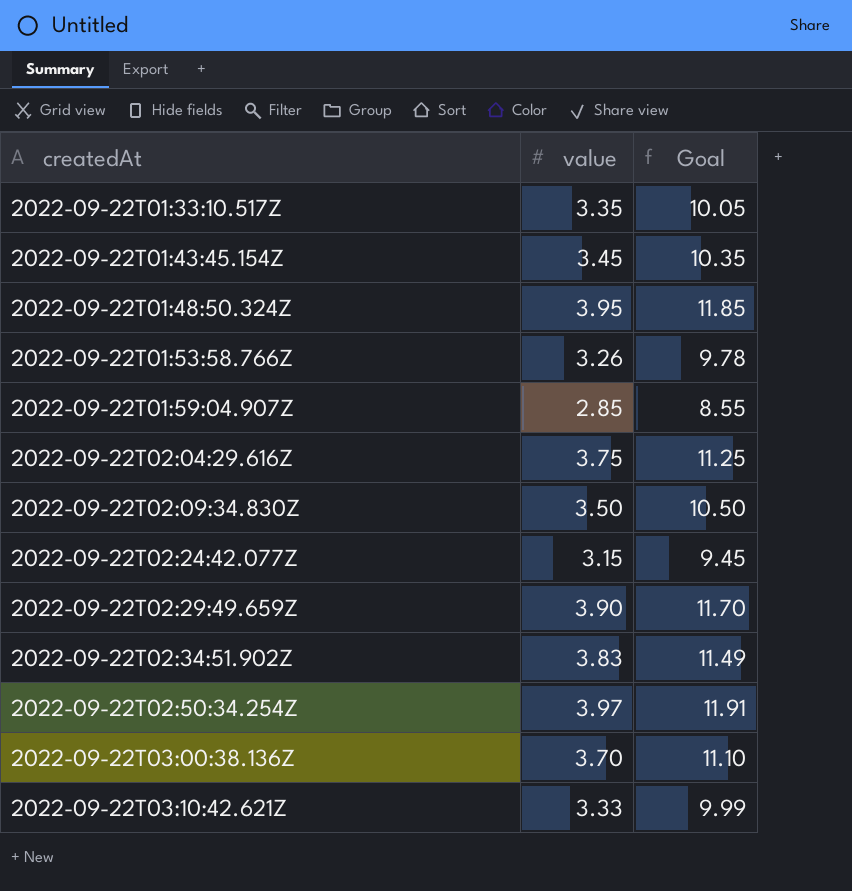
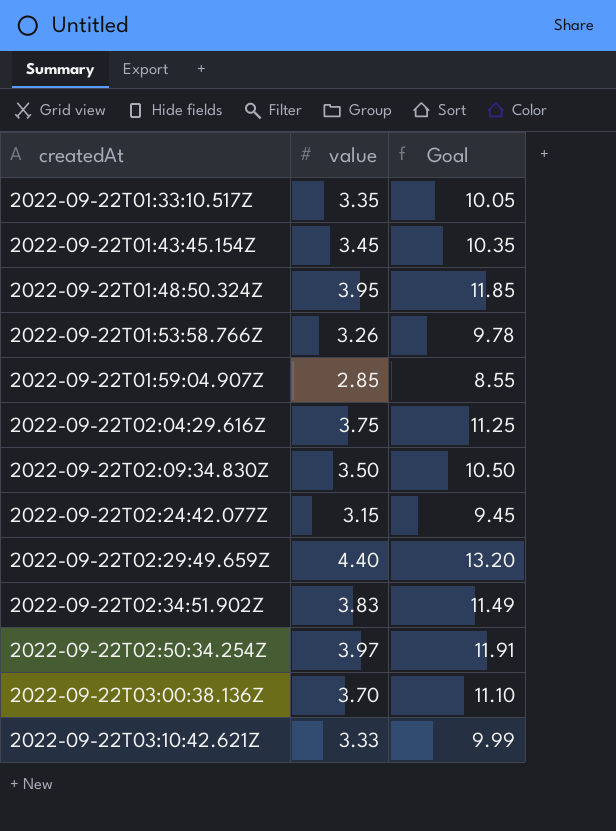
2022-09-22T02:29:49.659Z | value: 3.90 -> 4.40
2022-09-22T02:29:49.659Z | Goal: 11.70 -> 13.20

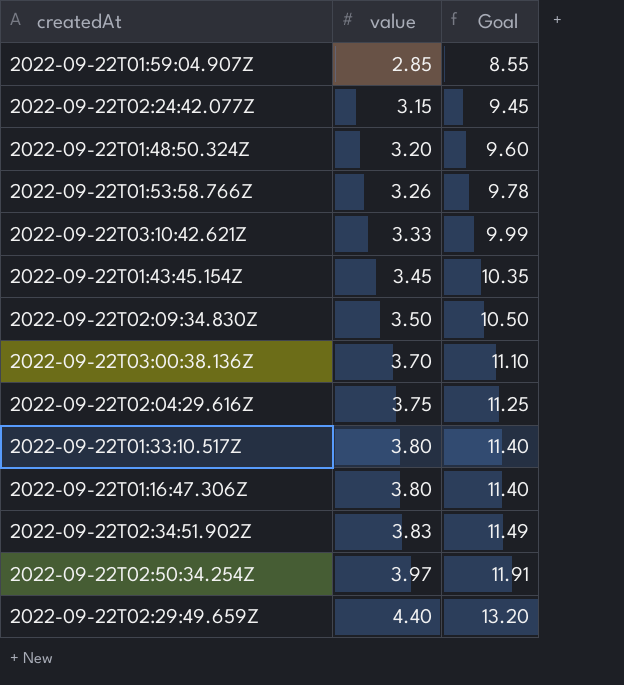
row order: createdAt ascending -> value ascending
2022-09-22T01:48:50.324Z | value: 3.95 -> 3.20
2022-09-22T01:48:50.324Z | Goal: 11.85 -> 9.60
2022-09-22T01:33:10.517Z | value: 3.35 -> 3.80
2022-09-22T01:33:10.517Z | Goal: 10.05 -> 11.40
row 2022-09-22T01:16:47.306Z: none -> 3.80 | 11.40

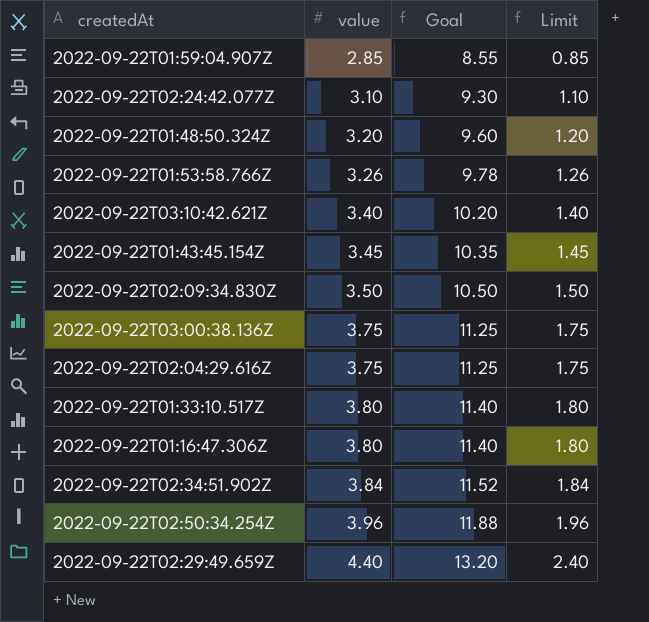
column Limit | formula: none -> [value] - 2
2022-09-22T02:24:42.077Z | value: 3.15 -> 3.10
2022-09-22T02:24:42.077Z | Goal: 9.45 -> 9.30
2022-09-22T03:10:42.621Z | value: 3.33 -> 3.40
2022-09-22T03:10:42.621Z | Goal: 9.99 -> 10.20
2022-09-22T03:00:38.136Z | value: 3.70 -> 3.75
2022-09-22T03:00:38.136Z | Goal: 11.10 -> 11.25
2022-09-22T02:34:51.902Z | value: 3.83 -> 3.84
2022-09-22T02:34:51.902Z | Goal: 11.49 -> 11.52
2022-09-22T02:50:34.254Z | value: 3.97 -> 3.96
2022-09-22T02:50:34.254Z | Goal: 11.91 -> 11.88

